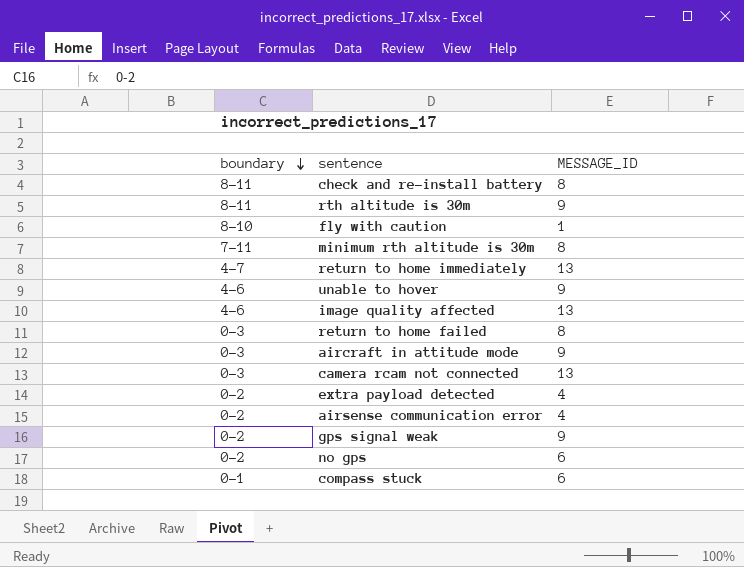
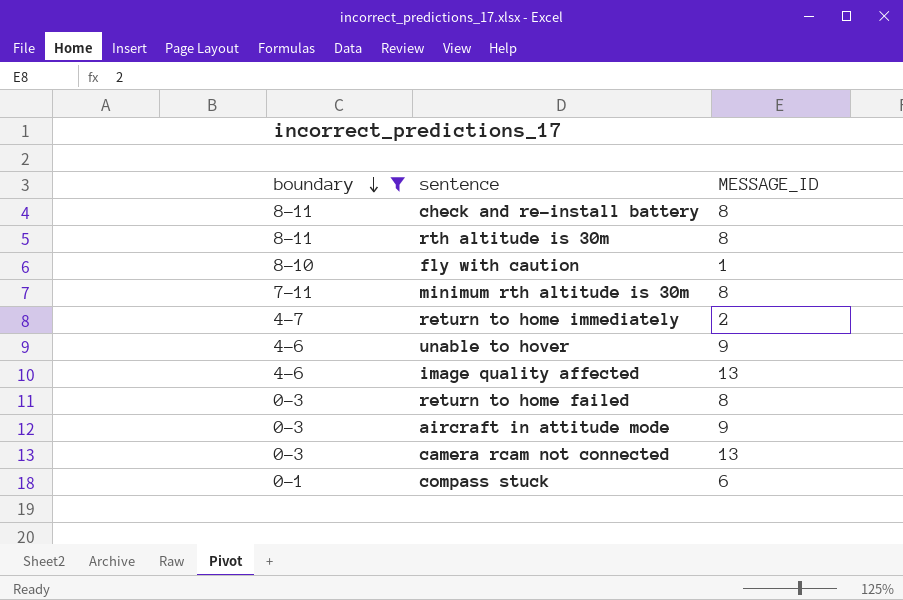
filter: none -> boundary != 0-2
rth altitude is 30m | MESSAGE_ID: 9 -> 8
return to home immediately | MESSAGE_ID: 13 -> 2

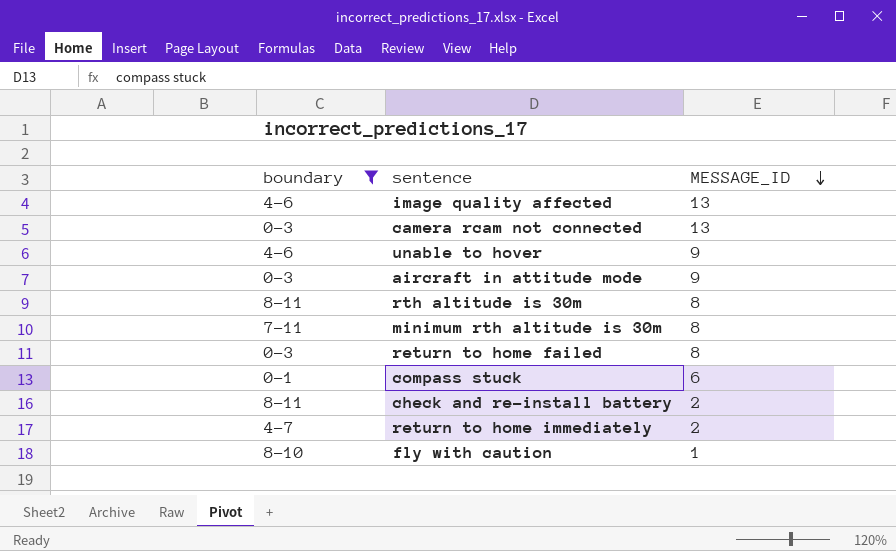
row order: boundary descending -> MESSAGE_ID descending
check and re-install battery | MESSAGE_ID: 8 -> 2

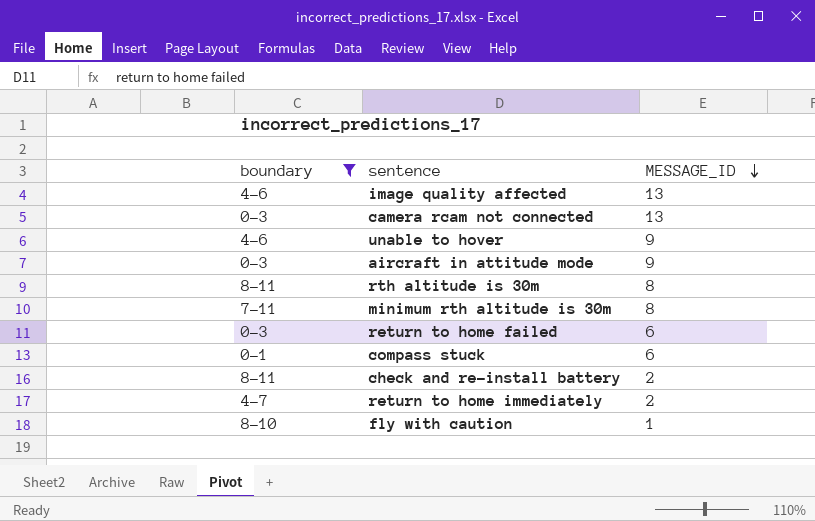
return to home failed | MESSAGE_ID: 8 -> 6

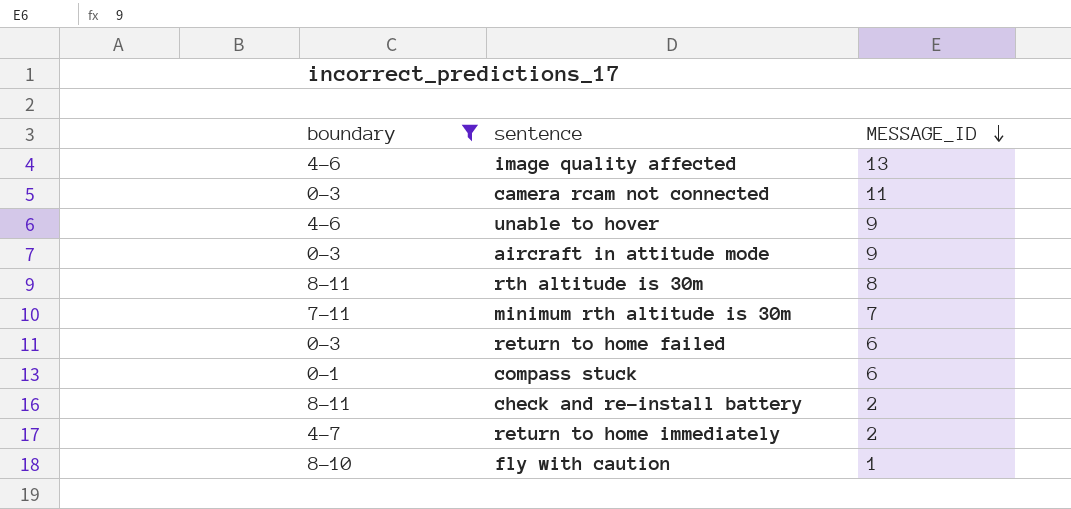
camera rcam not connected | MESSAGE_ID: 13 -> 11
minimum rth altitude is 30m | MESSAGE_ID: 8 -> 7

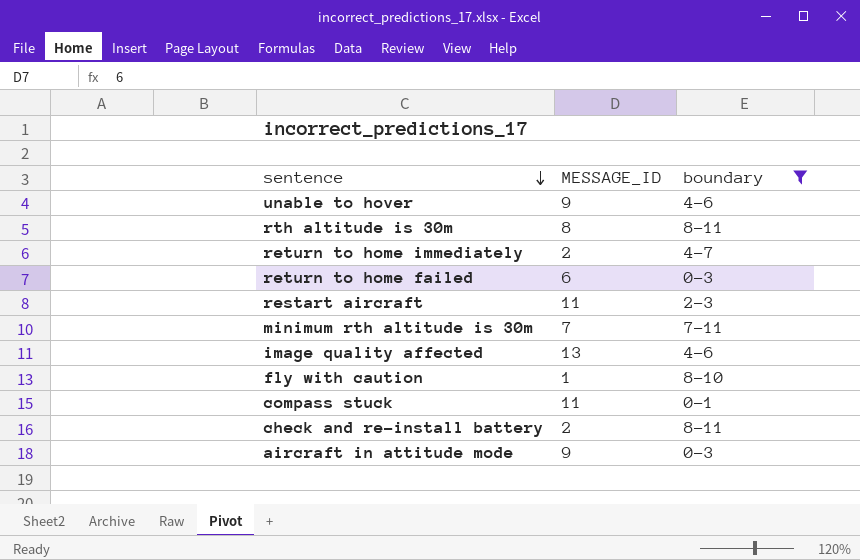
row order: MESSAGE_ID descending -> sentence descending
column boundary | position: 1 -> 3
row camera rcam not connected: 0-3 | 11 -> none
row restart aircraft: none -> 11 | 2-3
compass stuck | MESSAGE_ID: 6 -> 11

